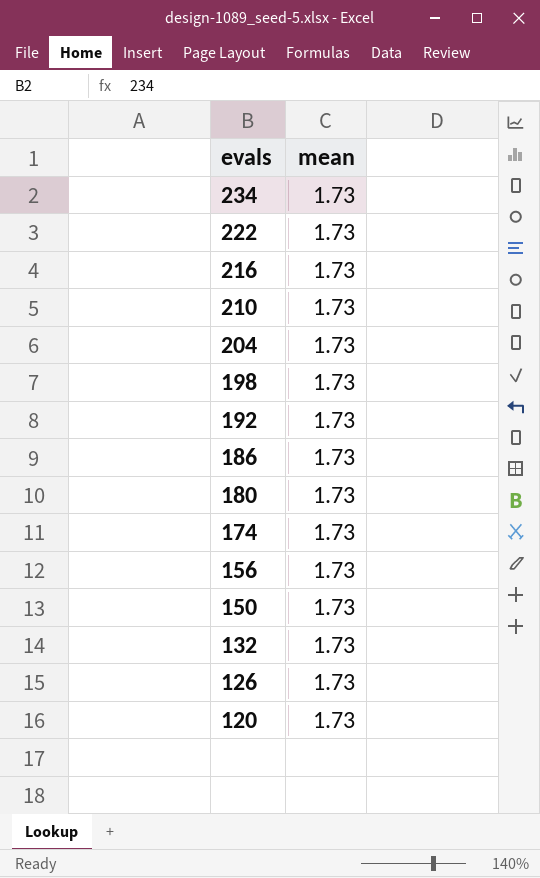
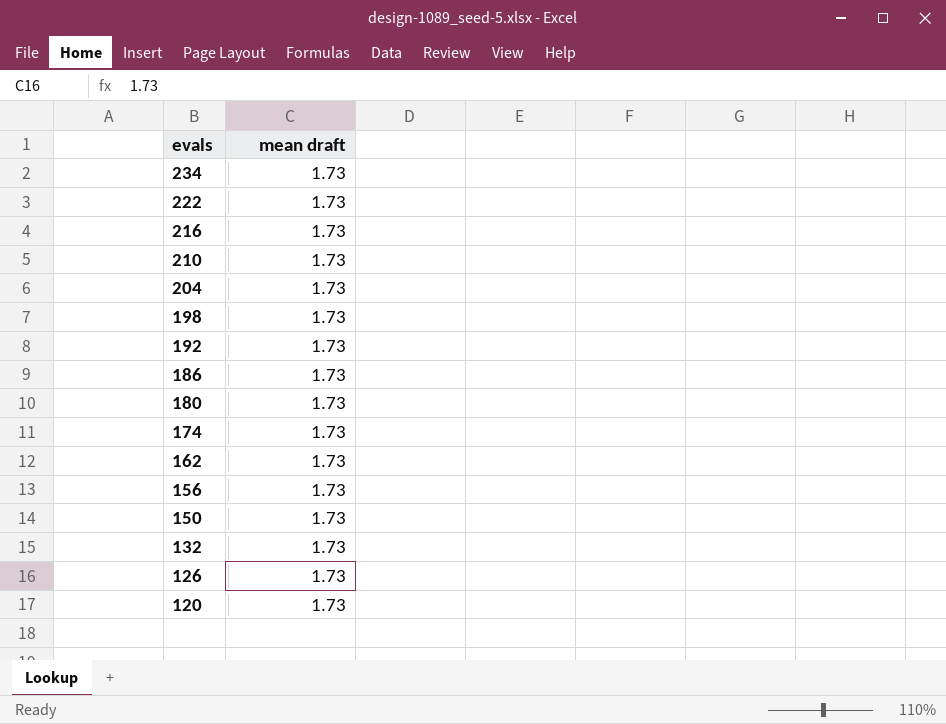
column name: mean -> mean draft
row 162: none -> 1.73

